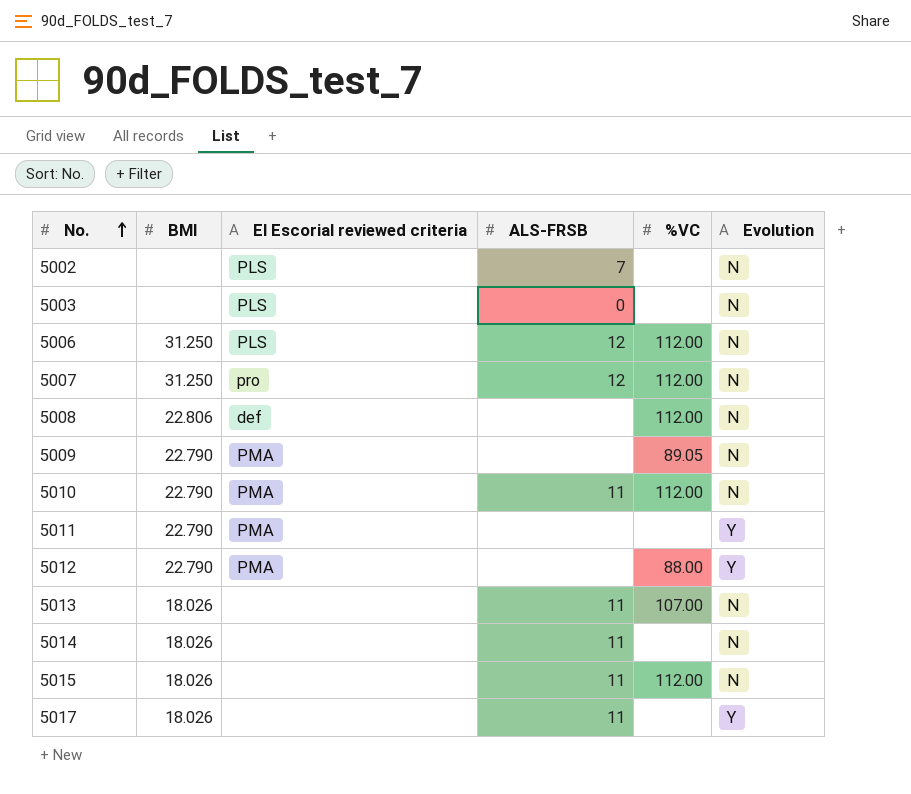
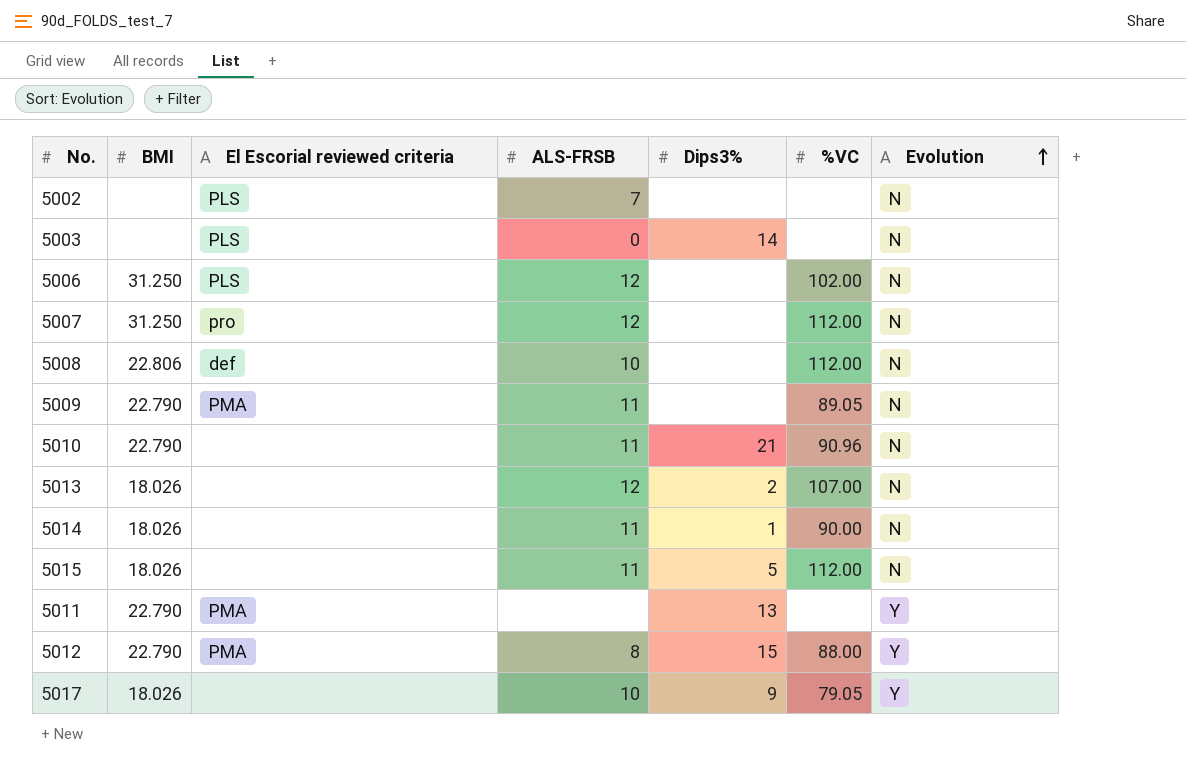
row order: No. ascending -> Evolution ascending
column Dips3% | position: none -> 5
5006 | %VC: 112.00 -> 102.00
5008 | ALS-FRSB: none -> 10
5009 | ALS-FRSB: none -> 11
5010 | El Escorial reviewed criteria: PMA -> none
5010 | %VC: 112.00 -> 90.96
5013 | ALS-FRSB: 11 -> 12
5014 | %VC: none -> 90.00
5012 | ALS-FRSB: none -> 8
5017 | ALS-FRSB: 11 -> 10
5017 | %VC: none -> 79.05

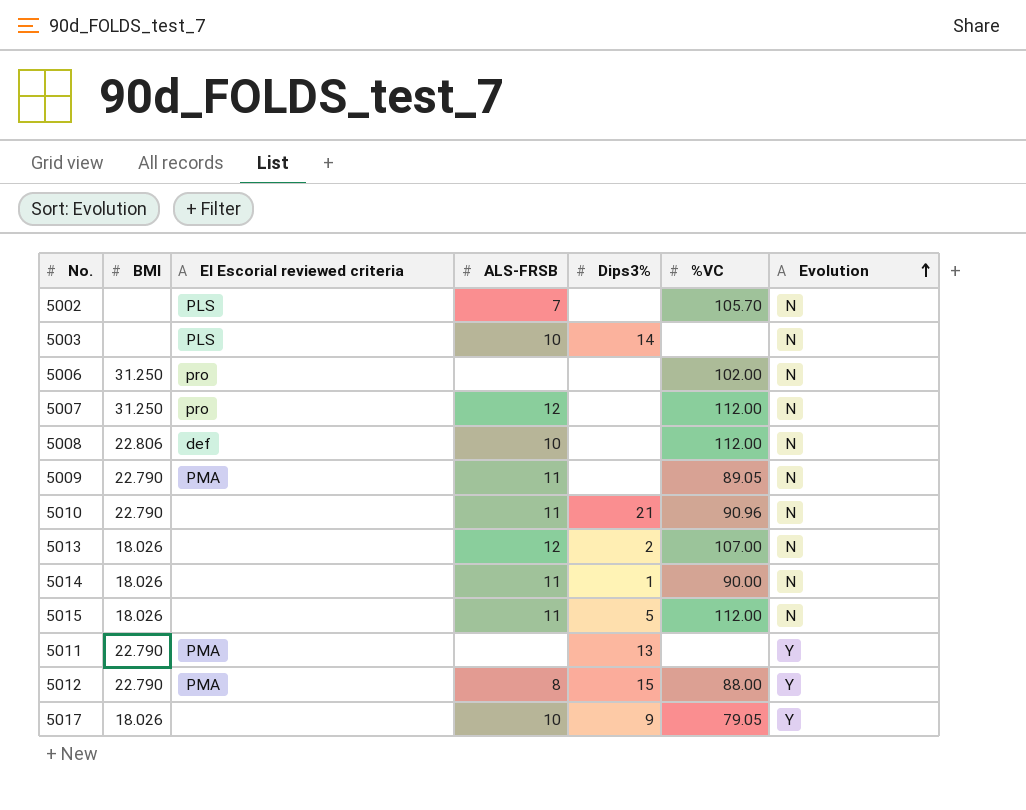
5002 | %VC: none -> 105.70
5003 | ALS-FRSB: 0 -> 10
5006 | El Escorial reviewed criteria: PLS -> pro
5006 | ALS-FRSB: 12 -> none

